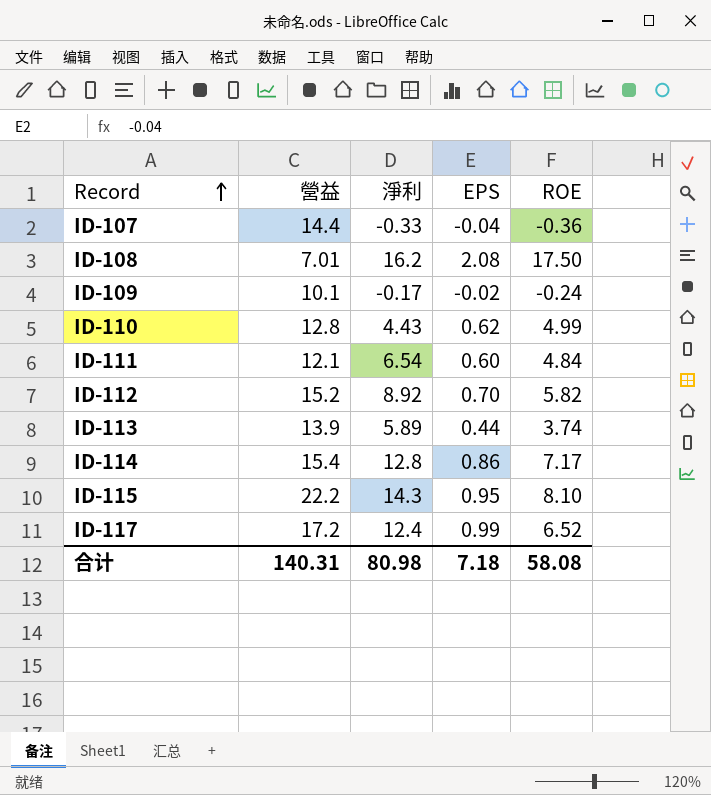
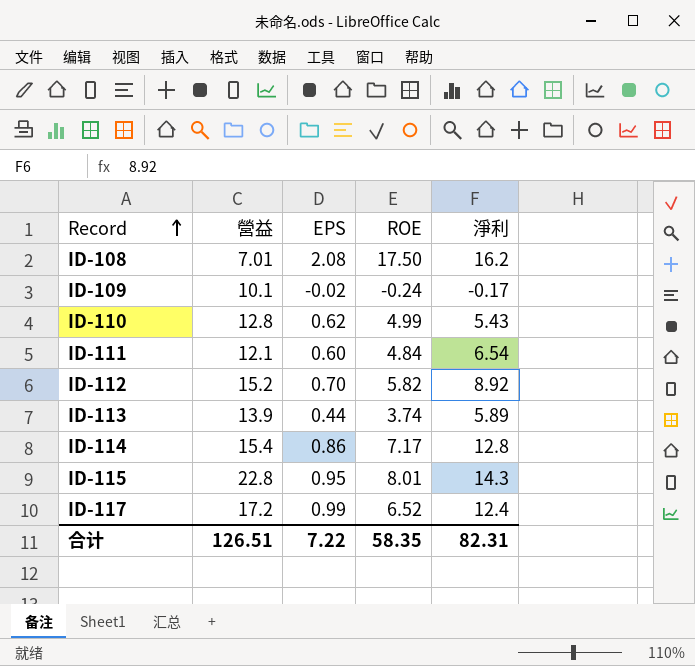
column 淨利 | position: 3 -> 5
row ID-107: 14.4 | -0.33 | -0.04 | -0.36 -> none
ID-110 | 淨利: 4.43 -> 5.43
ID-115 | 營益: 22.2 -> 22.8
ID-115 | ROE: 8.10 -> 8.01
合计 | 營益: 140.31 -> 126.51
合计 | EPS: 7.18 -> 7.22
合计 | ROE: 58.08 -> 58.35
合计 | 淨利: 80.98 -> 82.31

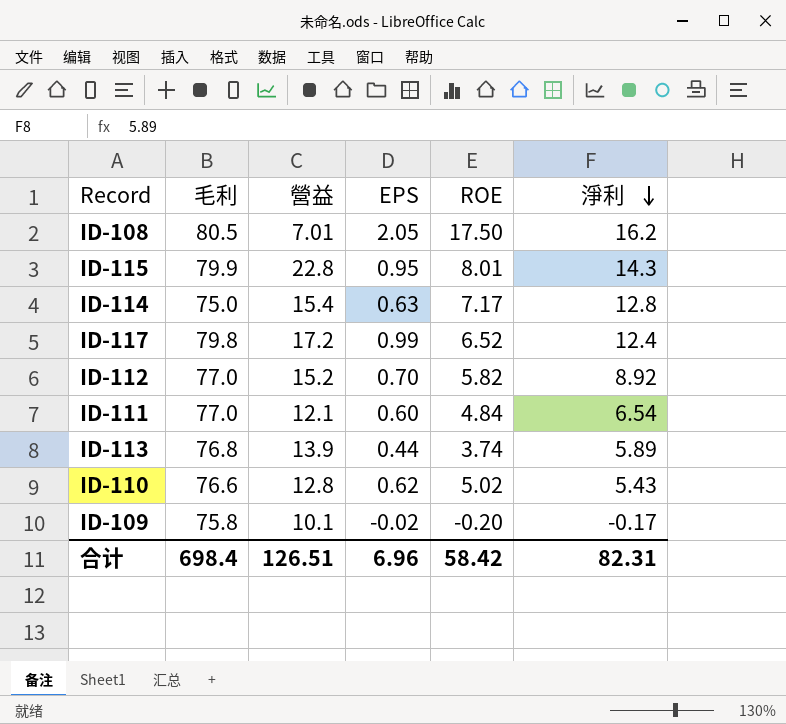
row order: Record ascending -> 淨利 descending
column 毛利 | position: none -> 2
ID-108 | EPS: 2.08 -> 2.05
ID-114 | EPS: 0.86 -> 0.63
ID-110 | ROE: 4.99 -> 5.02
ID-109 | ROE: -0.24 -> -0.20
合计 | EPS: 7.22 -> 6.96
合计 | ROE: 58.35 -> 58.42

